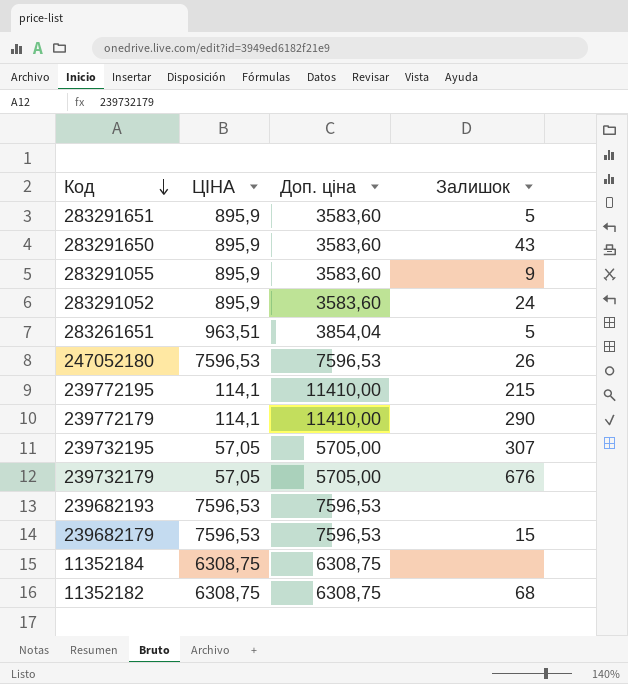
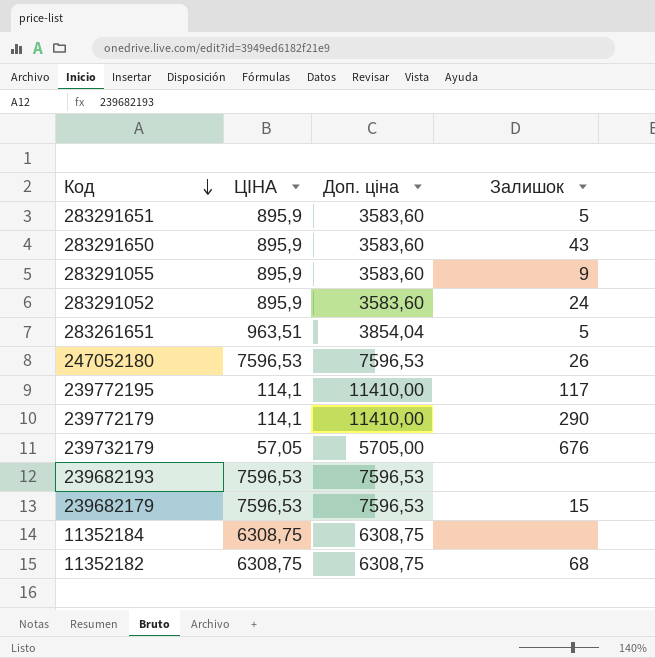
row 239732195: 57,05 | 5705,00 | 307 -> none
239772195 | Залишок: 215 -> 117

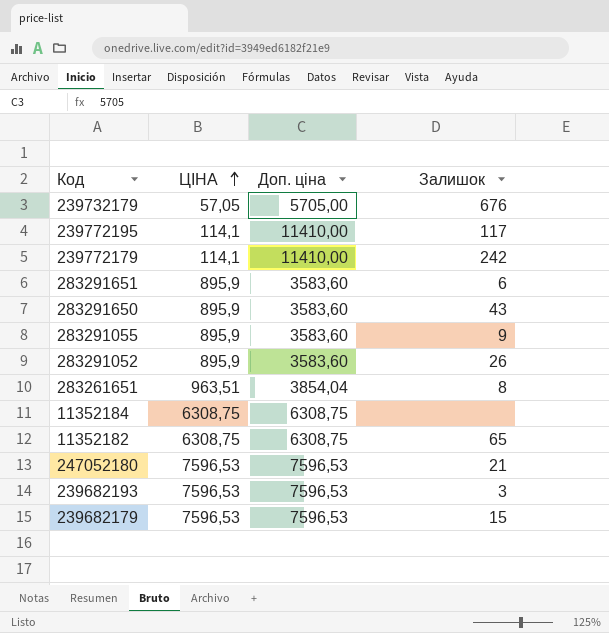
row order: Код descending -> ЦІНА ascending
239772179 | Залишок: 290 -> 242
283291651 | Залишок: 5 -> 6
283291052 | Залишок: 24 -> 26
283261651 | Залишок: 5 -> 8
11352182 | Залишок: 68 -> 65
247052180 | Залишок: 26 -> 21
239682193 | Залишок: none -> 3

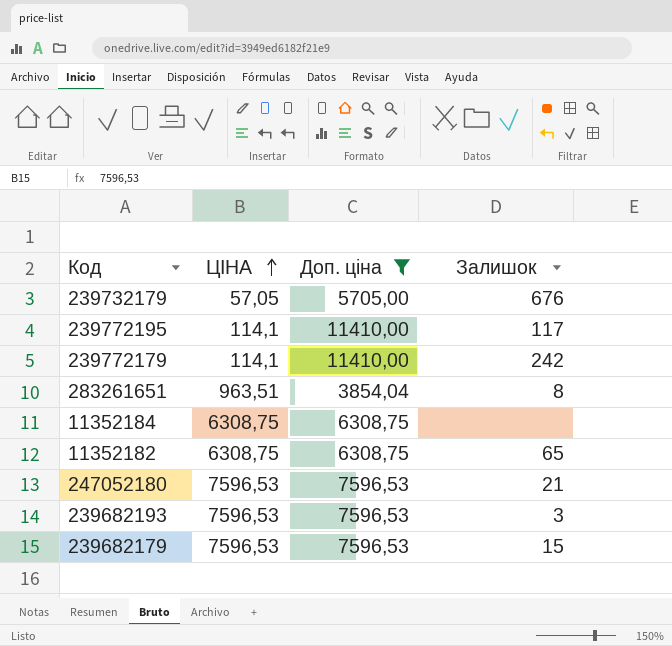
filter: none -> Доп. ціна != 3583,60

